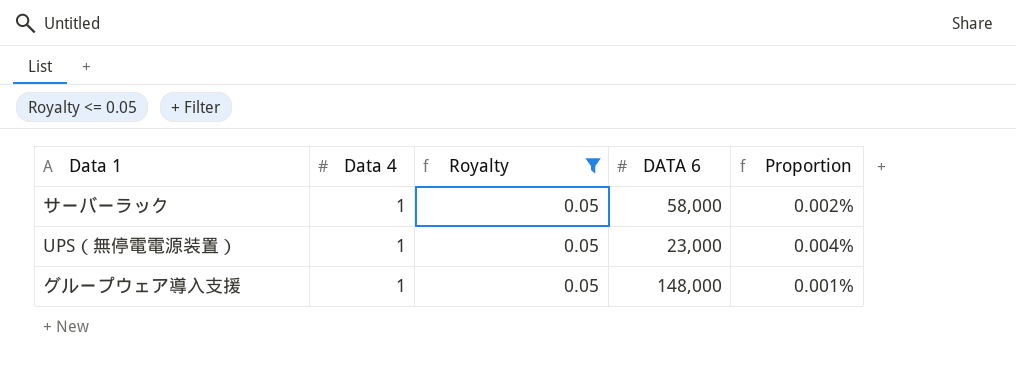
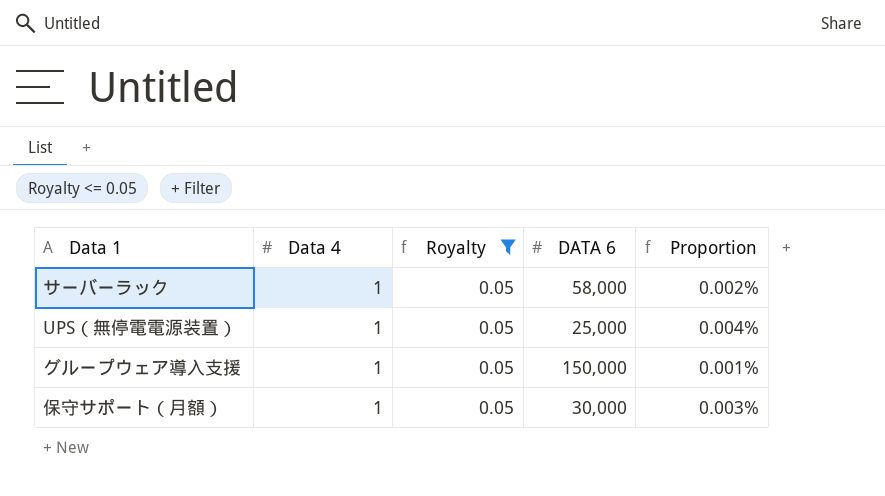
UPS（無停電電源装置） | DATA 6: 23,000 -> 25,000
グループウェア導入支援 | DATA 6: 148,000 -> 150,000
row 保守サポート（月額）: none -> 1 | 0.05 | 30,000 | 0.003%

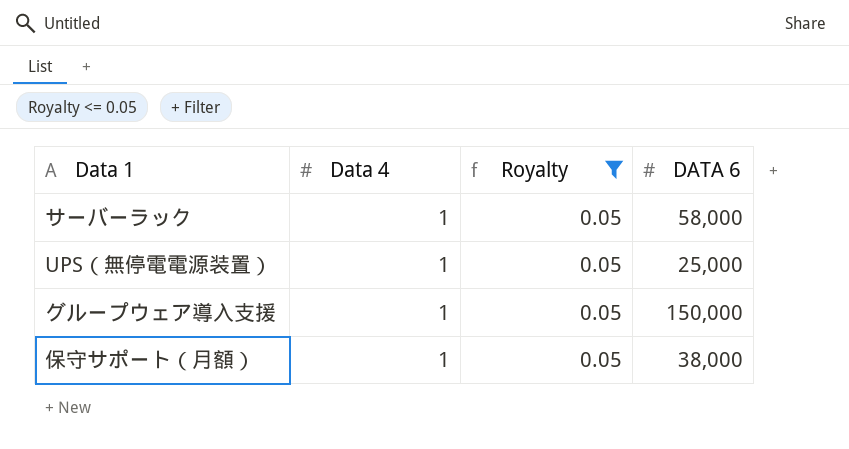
column Proportion | formula: [Data 4] / [DATA 6] -> none
保守サポート（月額） | DATA 6: 30,000 -> 38,000

